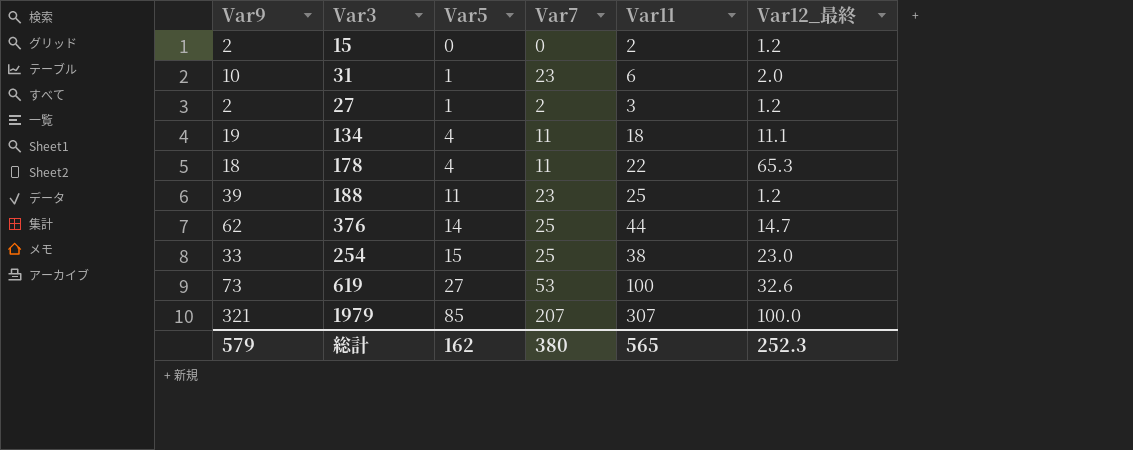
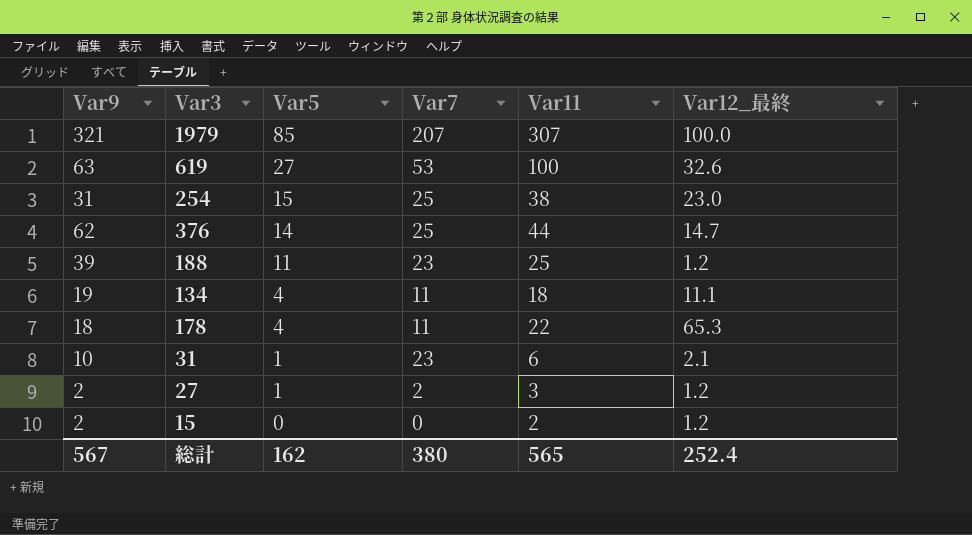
row order: Var5 ascending -> Var5 descending
619 | Var9: 73 -> 63
254 | Var9: 33 -> 31
31 | Var12_最終: 2.0 -> 2.1
総計 | Var9: 579 -> 567
総計 | Var12_最終: 252.3 -> 252.4

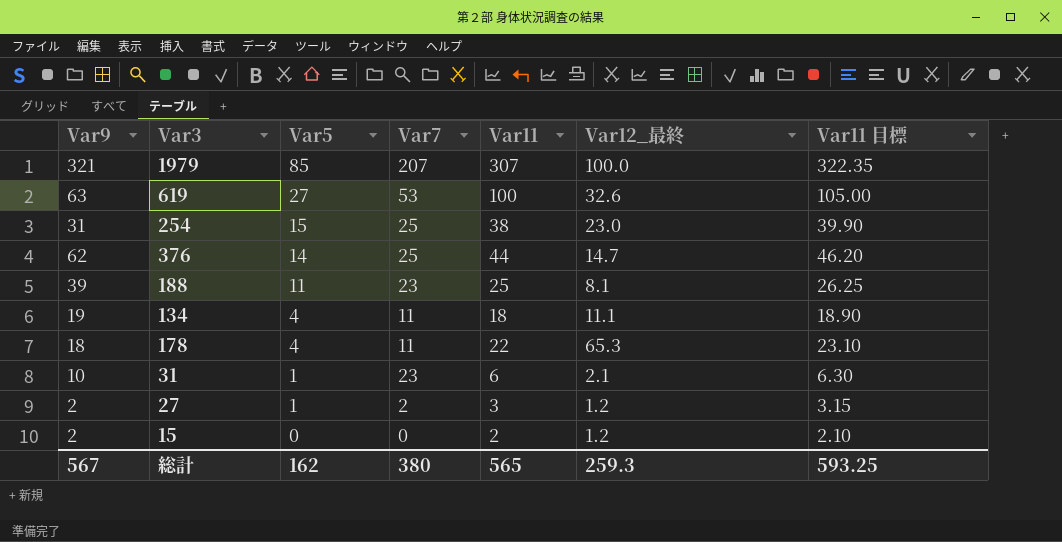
column Var11 目標 | formula: none -> [Var11] * 1.05
188 | Var12_最終: 1.2 -> 8.1
総計 | Var12_最終: 252.4 -> 259.3

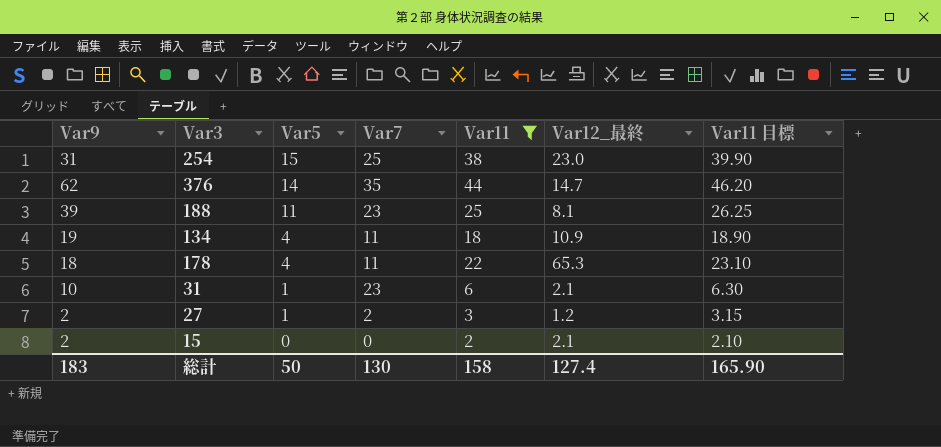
filter: none -> Var11 <= 44
376 | Var7: 25 -> 35
134 | Var12_最終: 11.1 -> 10.9
15 | Var12_最終: 1.2 -> 2.1
総計 | Var9: 567 -> 183
総計 | Var5: 162 -> 50
総計 | Var7: 380 -> 130
総計 | Var11: 565 -> 158
総計 | Var12_最終: 259.3 -> 127.4
総計 | Var11 目標: 593.25 -> 165.90

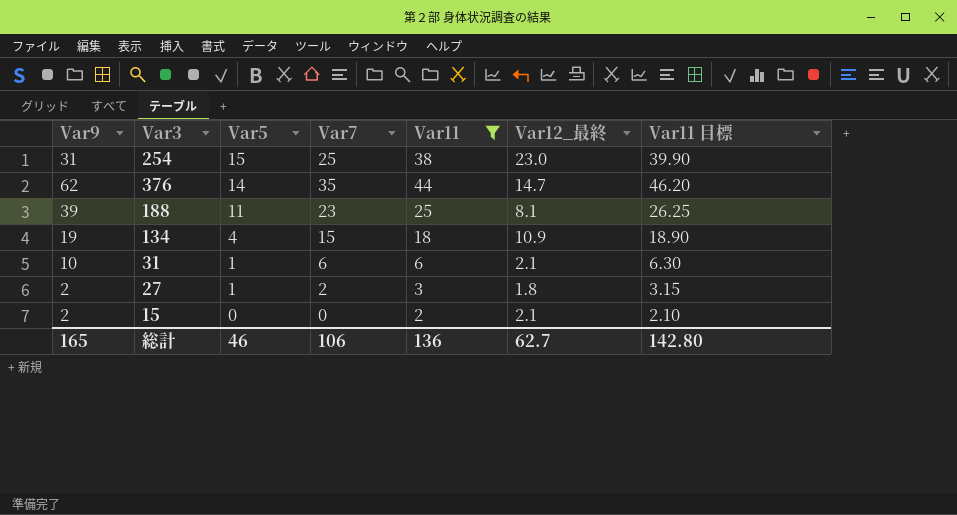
row 178: 18 | 4 | 11 | 22 | 65.3 | 23.10 -> none
134 | Var7: 11 -> 15
31 | Var7: 23 -> 6
27 | Var12_最終: 1.2 -> 1.8
総計 | Var9: 183 -> 165
総計 | Var5: 50 -> 46
総計 | Var7: 130 -> 106
総計 | Var11: 158 -> 136
総計 | Var12_最終: 127.4 -> 62.7
総計 | Var11 目標: 165.90 -> 142.80

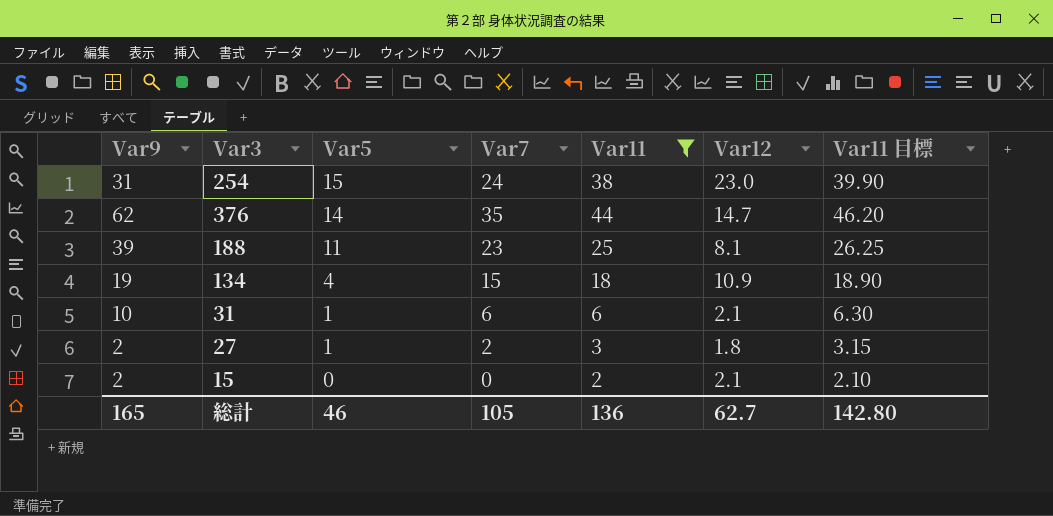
column name: Var12_最終 -> Var12
254 | Var7: 25 -> 24
総計 | Var7: 106 -> 105

